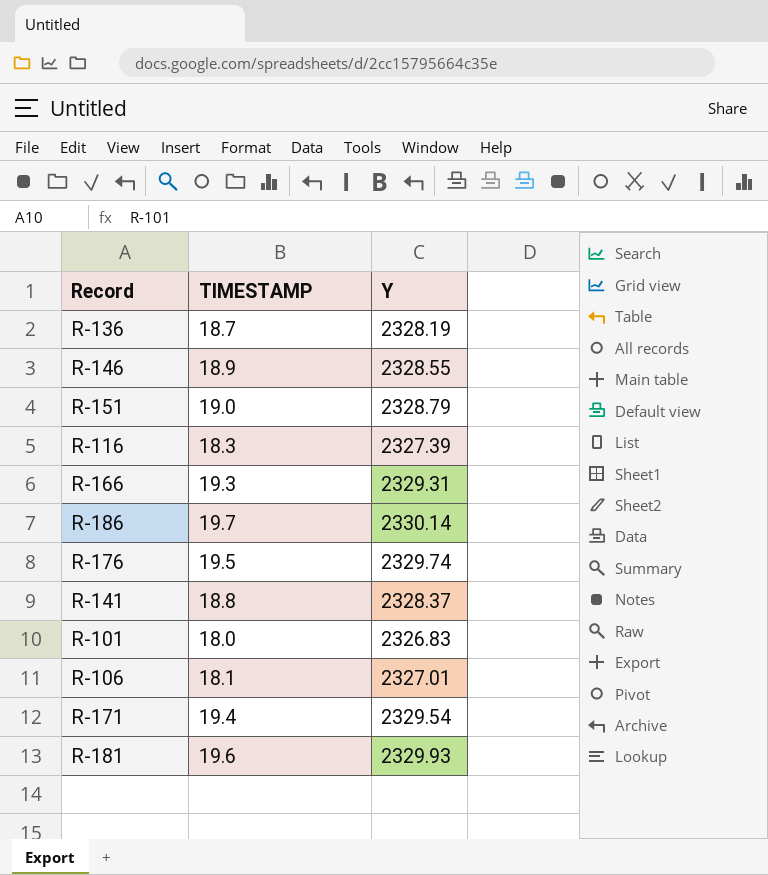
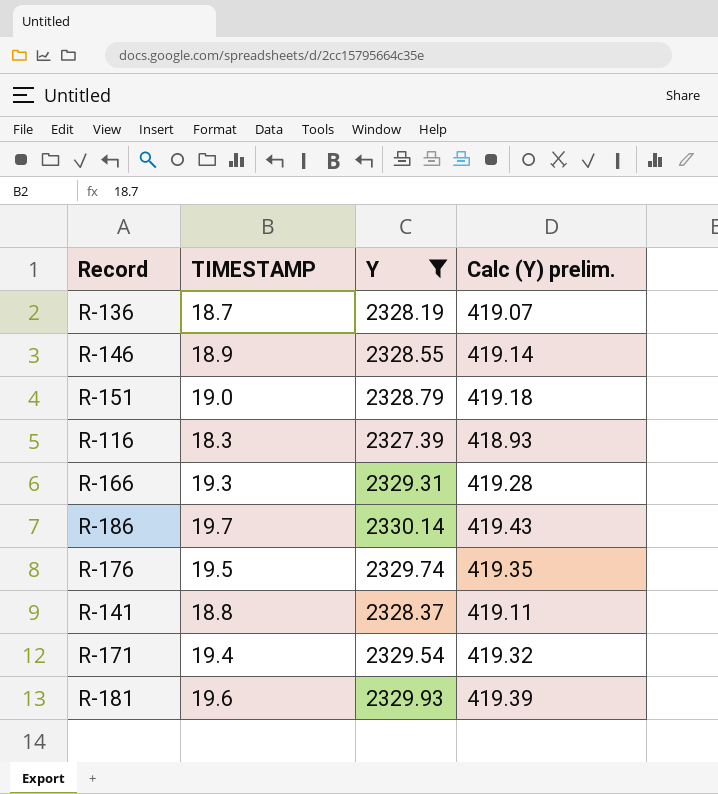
filter: none -> Y >= 2327.39
column Calc (Y) prelim. | formula: none -> [Y] * 0.18

